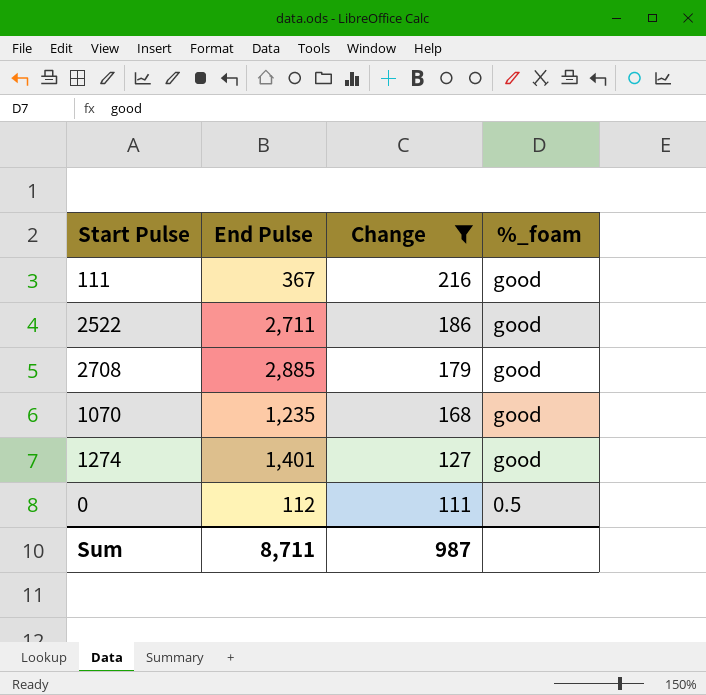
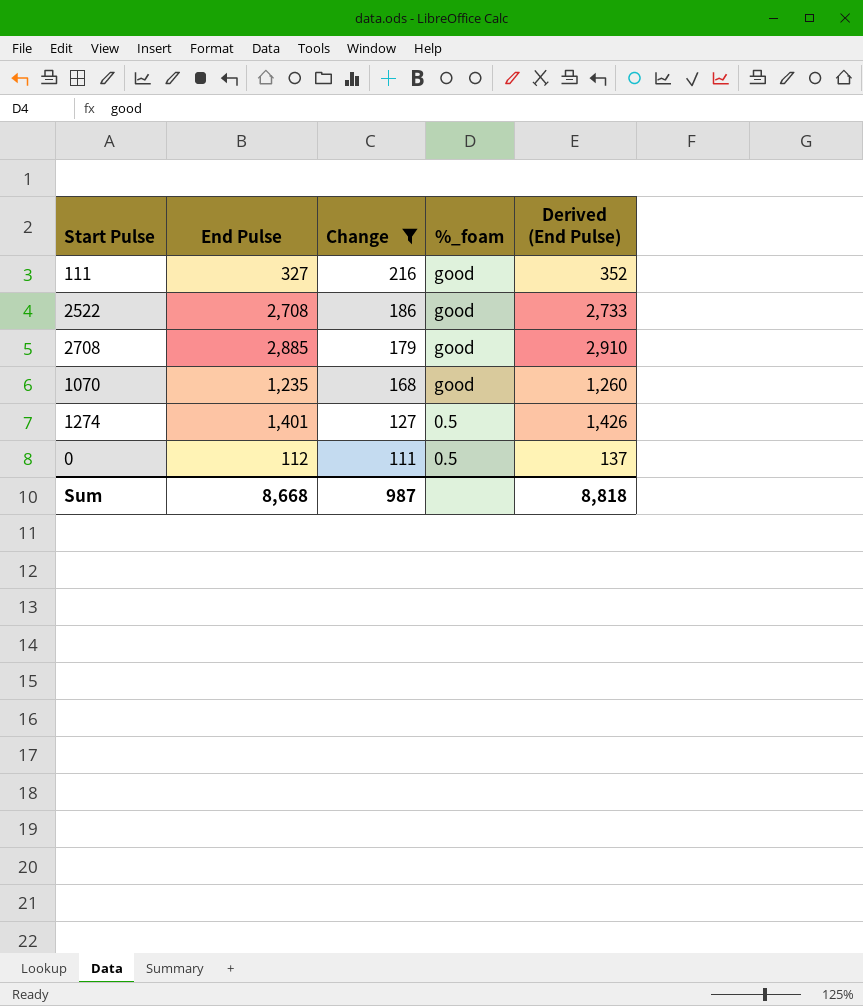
column Derived (End Pulse) | formula: none -> [End Pulse] + 25
111 | End Pulse: 367 -> 327
2522 | End Pulse: 2,711 -> 2,708
1274 | %_foam: good -> 0.5
Sum | End Pulse: 8,711 -> 8,668

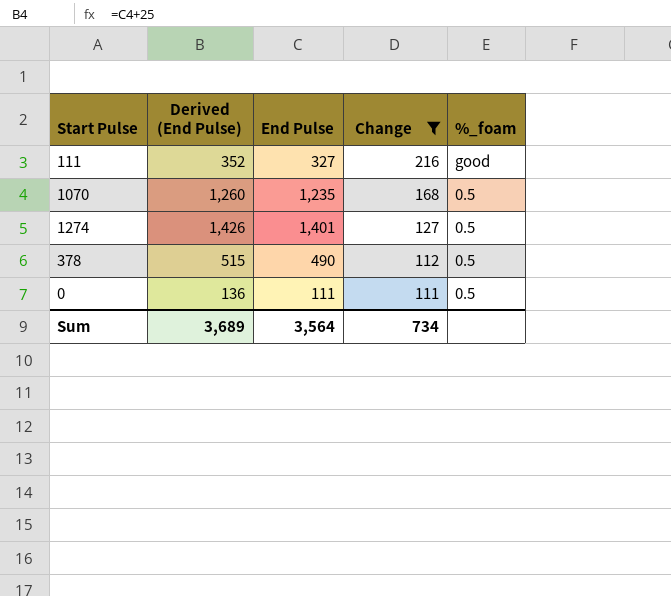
column Derived (End Pulse) | position: 5 -> 2
row 2522: 2,708 | 186 | good | 2,733 -> none
row 2708: 2,885 | 179 | good | 2,910 -> none
1070 | %_foam: good -> 0.5
row 378: none -> 515 | 490 | 112 | 0.5
0 | Derived (End Pulse): 137 -> 136
0 | End Pulse: 112 -> 111
Sum | Derived (End Pulse): 8,818 -> 3,689
Sum | End Pulse: 8,668 -> 3,564
Sum | Change: 987 -> 734

